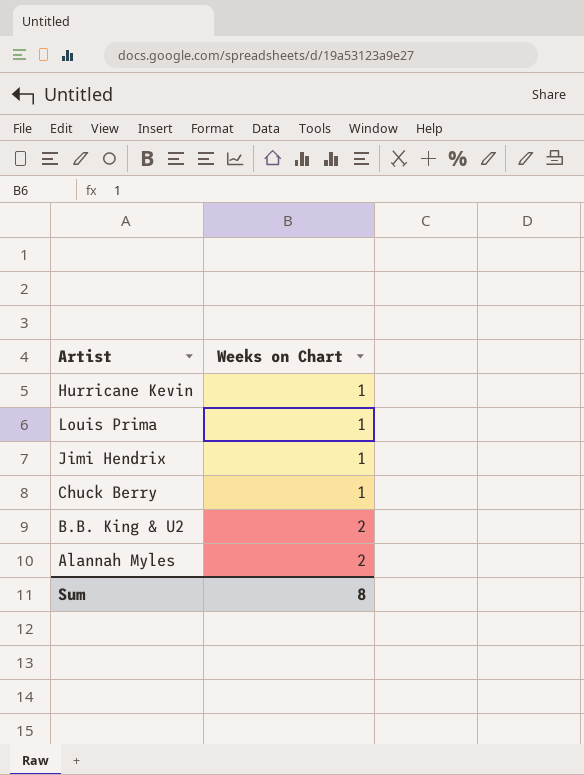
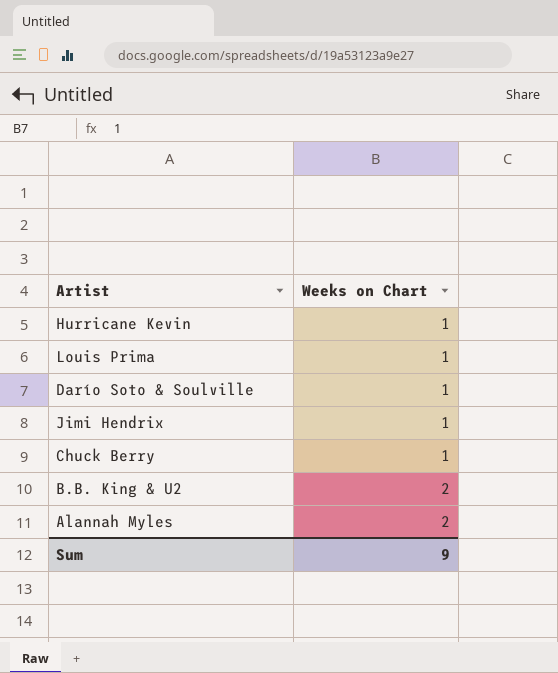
row Darío Soto & Soulville: none -> 1
Sum | Weeks on Chart: 8 -> 9

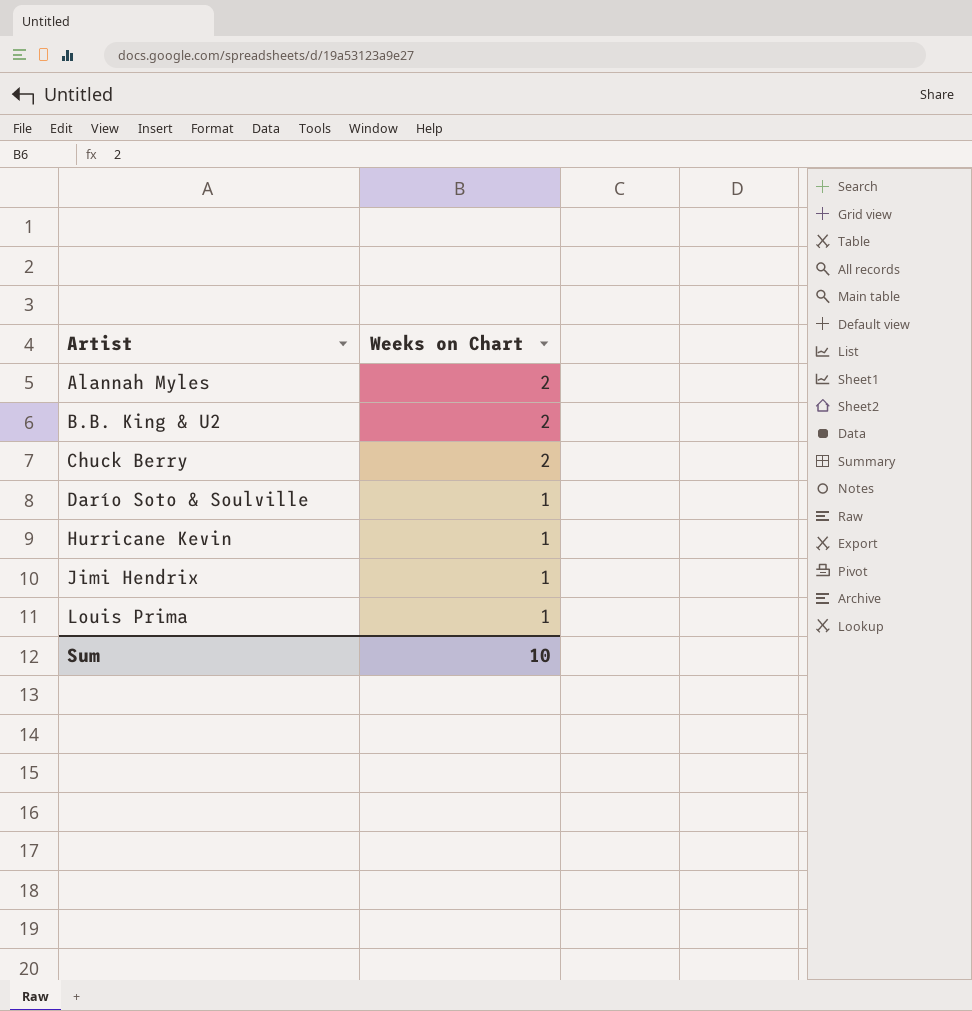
row order: Weeks on Chart ascending -> Artist ascending
Chuck Berry | Weeks on Chart: 1 -> 2
Sum | Weeks on Chart: 9 -> 10

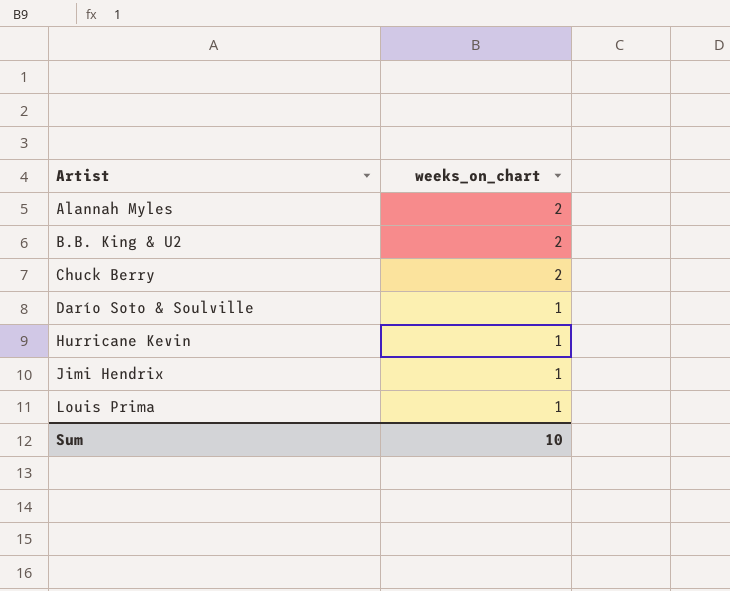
column name: Weeks on Chart -> weeks_on_chart

